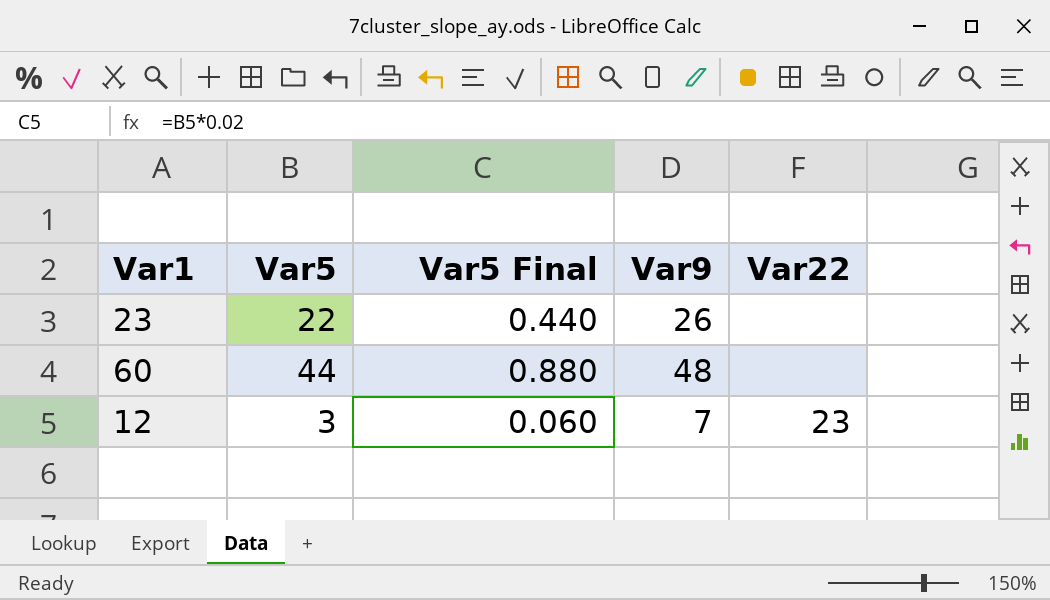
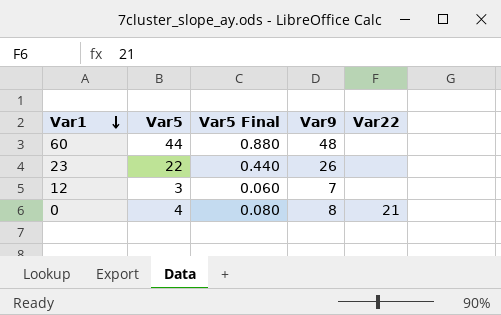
row order: none -> Var1 descending
12 | Var22: 23 -> none
row 0: none -> 4 | 0.080 | 8 | 21

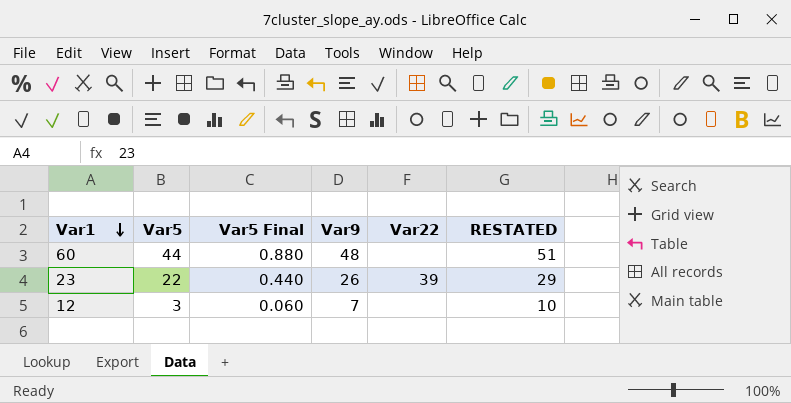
column RESTATED | formula: none -> [Var9] + 3
row 0: 4 | 0.080 | 8 | 21 -> none
23 | Var22: none -> 39

